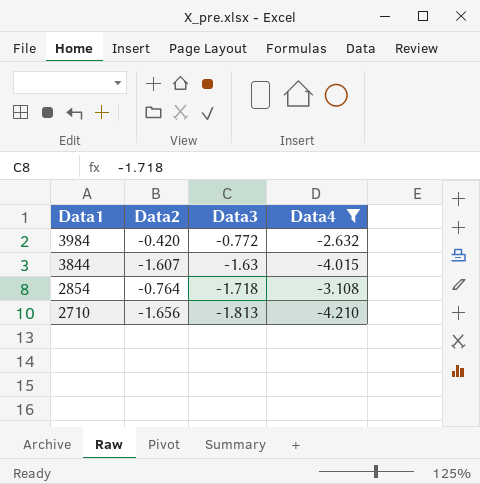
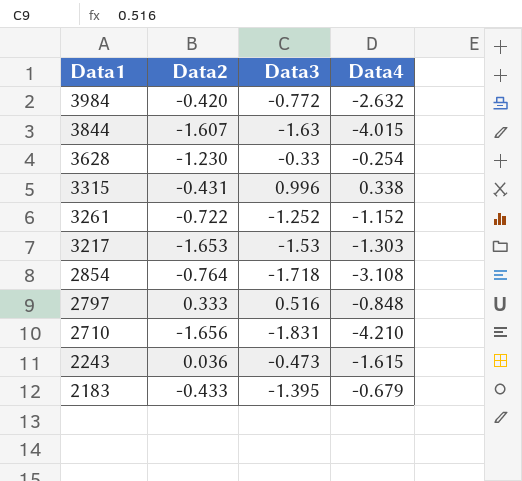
filter: Data4 <= -2.632 -> none
2710 | Data3: -1.813 -> -1.831

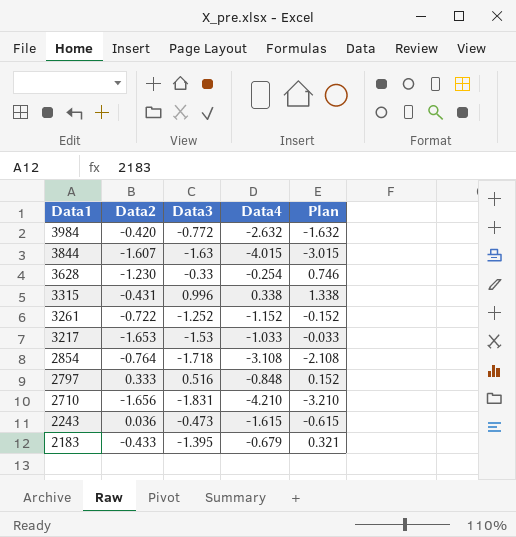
column Plan | formula: none -> [Data4] + 1
3217 | Data4: -1.303 -> -1.033

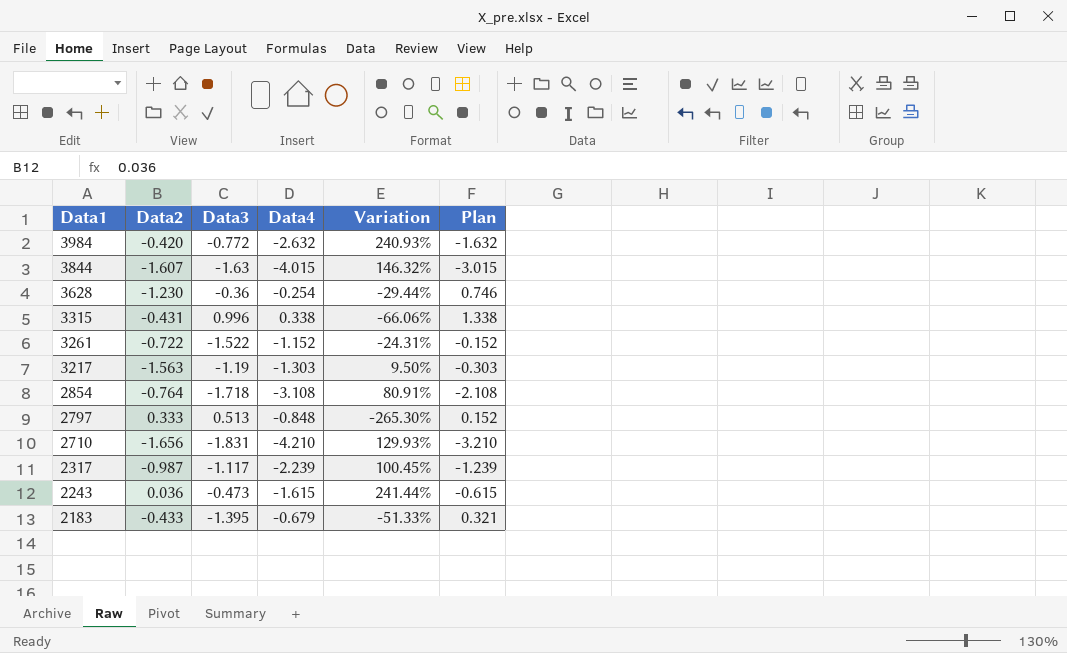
column Variation | formula: none -> ([Data4] - [Data3]) / [Data3]
3628 | Data3: -0.33 -> -0.36
3261 | Data3: -1.252 -> -1.522
3217 | Data2: -1.653 -> -1.563
3217 | Data3: -1.53 -> -1.19
3217 | Data4: -1.033 -> -1.303
3217 | Plan: -0.033 -> -0.303
2797 | Data3: 0.516 -> 0.513
row 2317: none -> -0.987 | -1.117 | -2.239 | 100.45% | -1.239

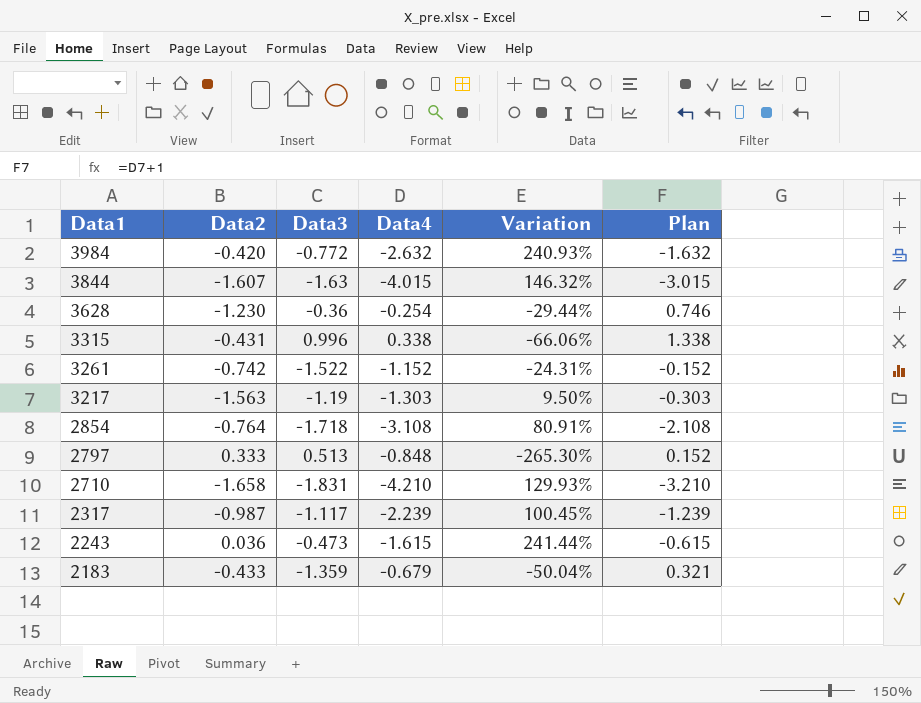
3261 | Data2: -0.722 -> -0.742
2710 | Data2: -1.656 -> -1.658
2183 | Data3: -1.395 -> -1.359
2183 | Variation: -51.33% -> -50.04%

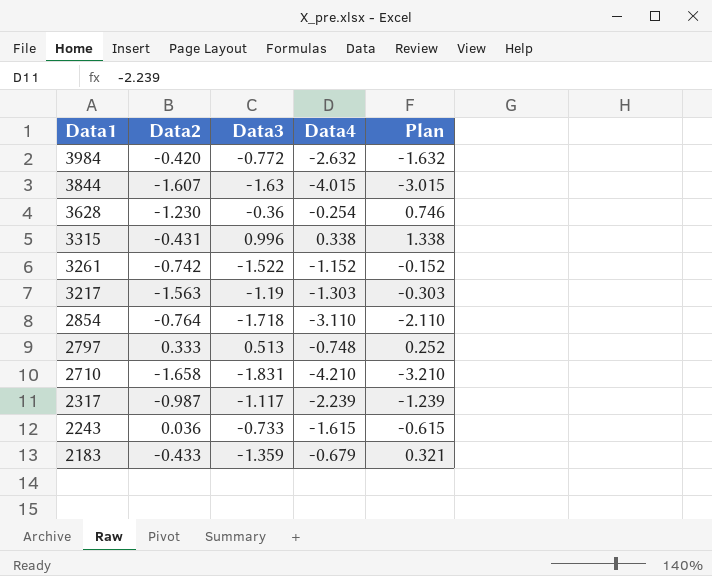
column Variation | formula: ([Data4] - [Data3]) / [Data3] -> none
2854 | Data4: -3.108 -> -3.110
2854 | Plan: -2.108 -> -2.110
2797 | Data4: -0.848 -> -0.748
2797 | Plan: 0.152 -> 0.252
2243 | Data3: -0.473 -> -0.733

